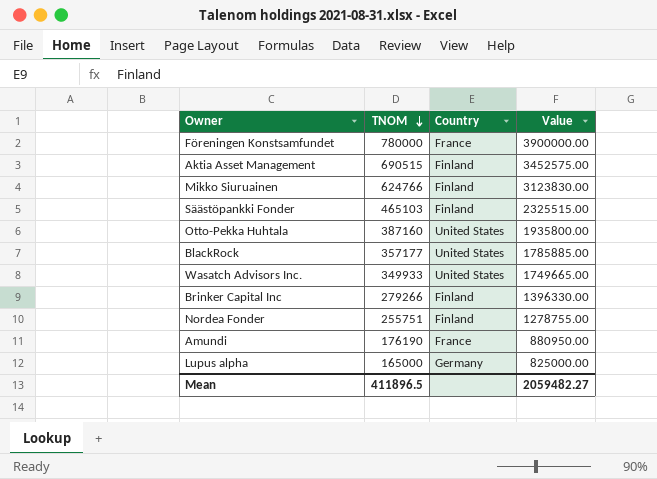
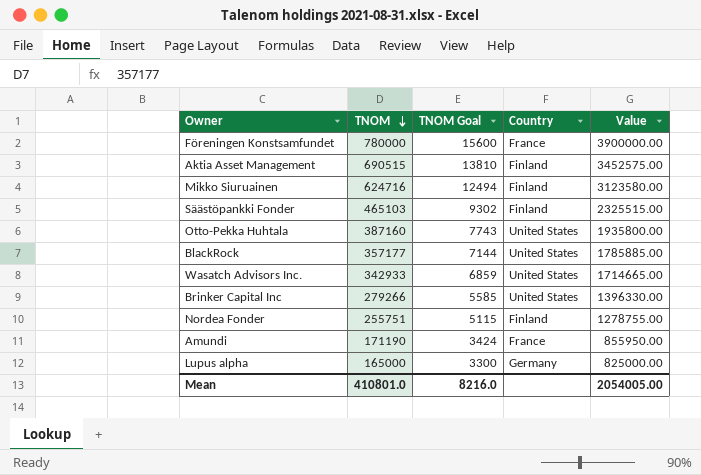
column TNOM Goal | formula: none -> [TNOM] * 0.02
Mikko Siuruainen | TNOM: 624766 -> 624716
Mikko Siuruainen | Value: 3123830.00 -> 3123580.00
Wasatch Advisors Inc. | TNOM: 349933 -> 342933
Wasatch Advisors Inc. | Value: 1749665.00 -> 1714665.00
Brinker Capital Inc | Country: Finland -> United States
Amundi | TNOM: 176190 -> 171190
Amundi | Value: 880950.00 -> 855950.00
Mean | TNOM: 411896.5 -> 410801.0
Mean | Value: 2059482.27 -> 2054005.00

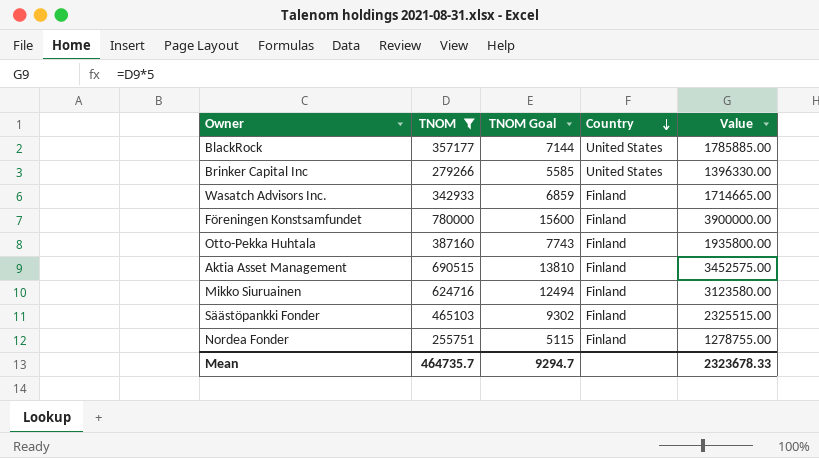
filter: none -> TNOM >= 255751
row order: TNOM descending -> Country descending
Wasatch Advisors Inc. | Country: United States -> Finland
Föreningen Konstsamfundet | Country: France -> Finland
Otto-Pekka Huhtala | Country: United States -> Finland
Mean | TNOM: 410801.0 -> 464735.7
Mean | TNOM Goal: 8216.0 -> 9294.7
Mean | Value: 2054005.00 -> 2323678.33

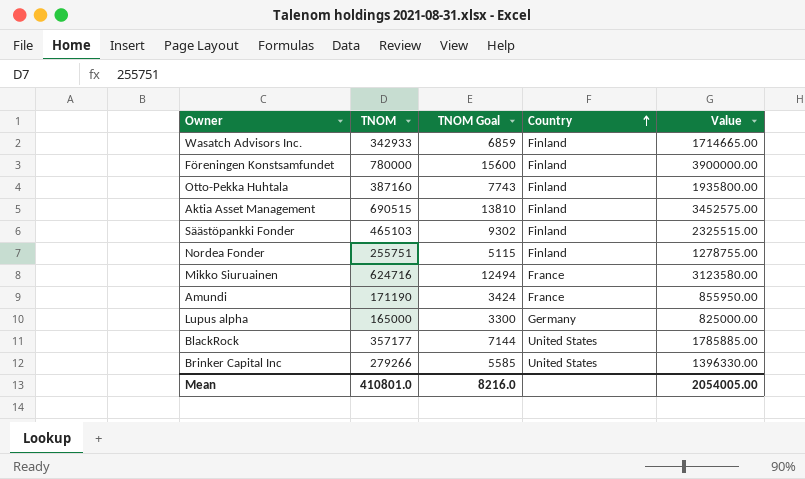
filter: TNOM >= 255751 -> none
row order: Country descending -> Country ascending
Mikko Siuruainen | Country: Finland -> France
Mean | TNOM: 464735.7 -> 410801.0
Mean | TNOM Goal: 9294.7 -> 8216.0
Mean | Value: 2323678.33 -> 2054005.00

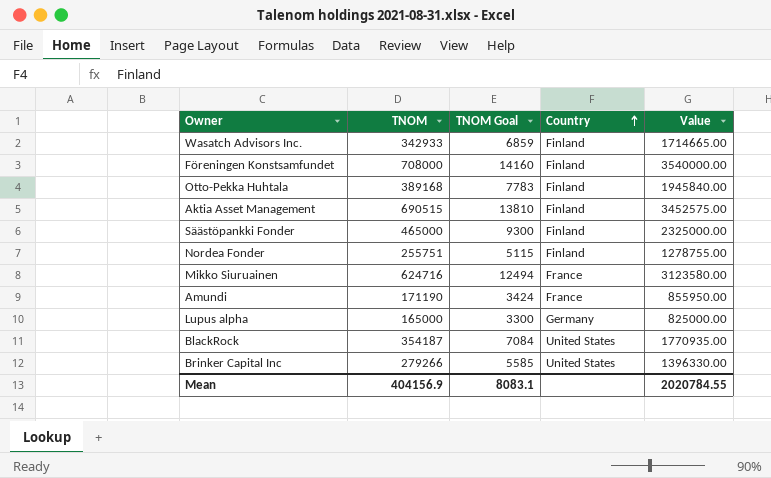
Föreningen Konstsamfundet | TNOM: 780000 -> 708000
Föreningen Konstsamfundet | TNOM Goal: 15600 -> 14160
Föreningen Konstsamfundet | Value: 3900000.00 -> 3540000.00
Otto-Pekka Huhtala | TNOM: 387160 -> 389168
Otto-Pekka Huhtala | TNOM Goal: 7743 -> 7783
Otto-Pekka Huhtala | Value: 1935800.00 -> 1945840.00
Säästöpankki Fonder | TNOM: 465103 -> 465000
Säästöpankki Fonder | TNOM Goal: 9302 -> 9300
Säästöpankki Fonder | Value: 2325515.00 -> 2325000.00
BlackRock | TNOM: 357177 -> 354187
BlackRock | TNOM Goal: 7144 -> 7084
BlackRock | Value: 1785885.00 -> 1770935.00
Mean | TNOM: 410801.0 -> 404156.9
Mean | TNOM Goal: 8216.0 -> 8083.1
Mean | Value: 2054005.00 -> 2020784.55

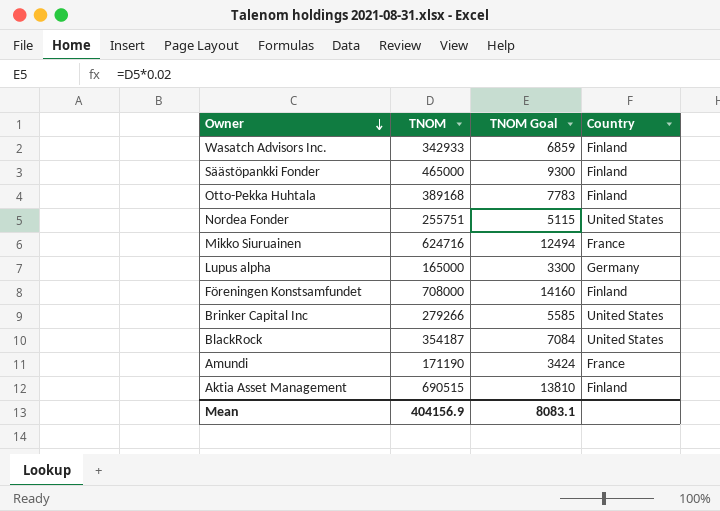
row order: Country ascending -> Owner descending
column Value | formula: [TNOM] * 5 -> none
Nordea Fonder | Country: Finland -> United States

